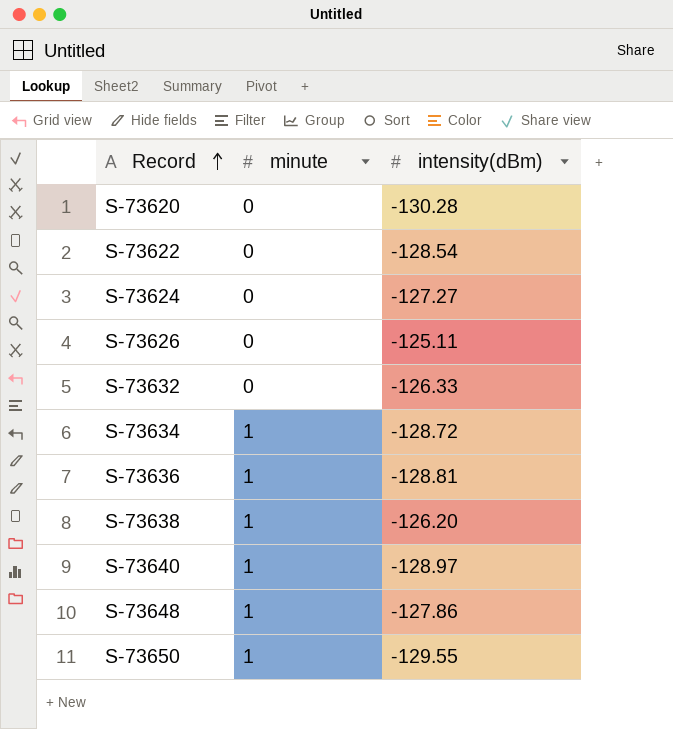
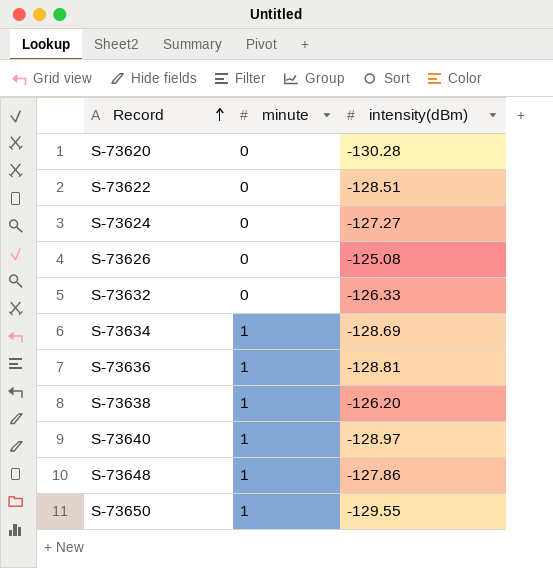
S-73622 | intensity(dBm): -128.54 -> -128.51
S-73626 | intensity(dBm): -125.11 -> -125.08
S-73634 | intensity(dBm): -128.72 -> -128.69

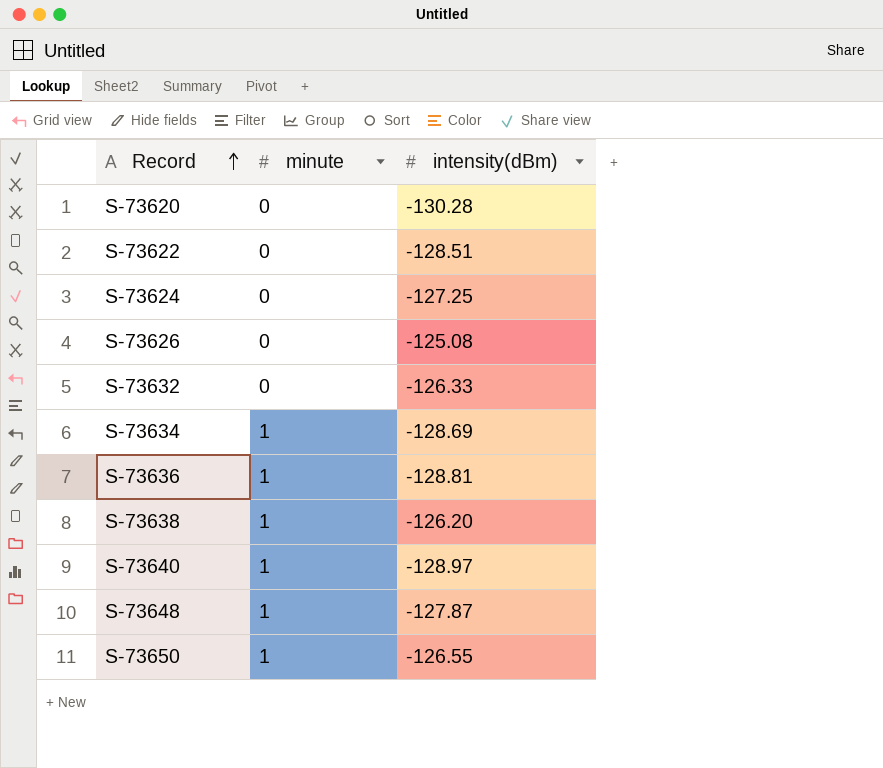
S-73624 | intensity(dBm): -127.27 -> -127.25
S-73648 | intensity(dBm): -127.86 -> -127.87
S-73650 | intensity(dBm): -129.55 -> -126.55

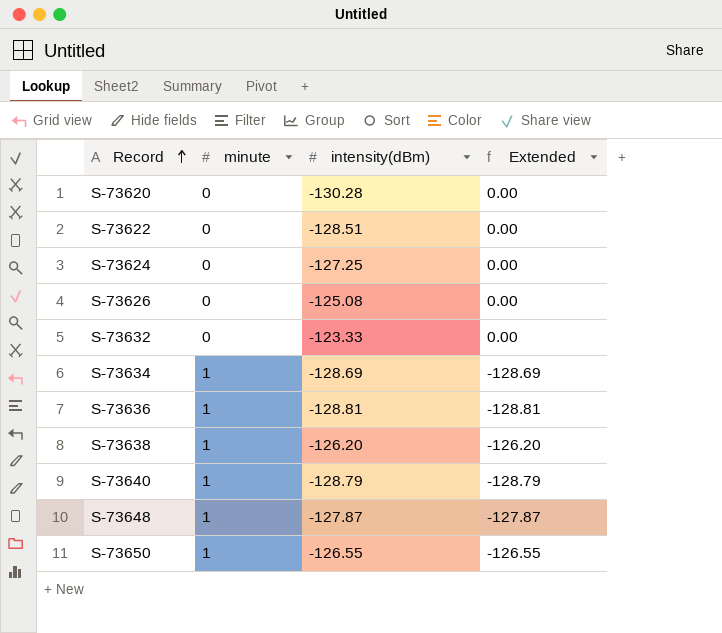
column Extended | formula: none -> [minute] * [intensity(dBm)]
S-73632 | intensity(dBm): -126.33 -> -123.33
S-73640 | intensity(dBm): -128.97 -> -128.79

